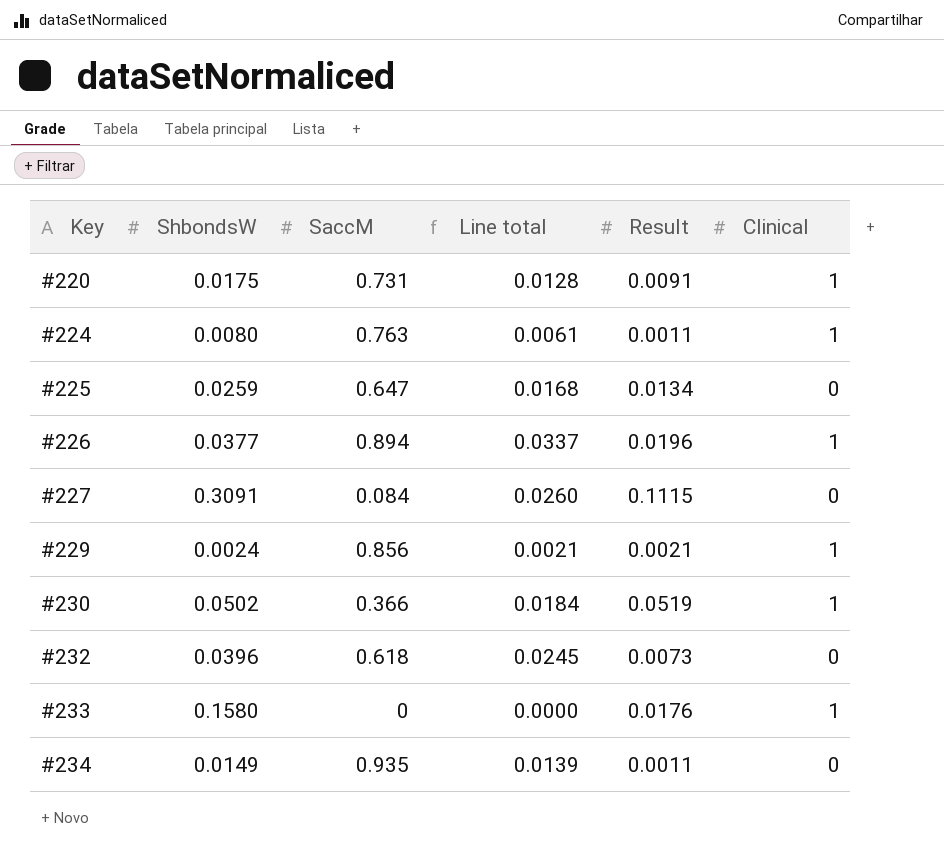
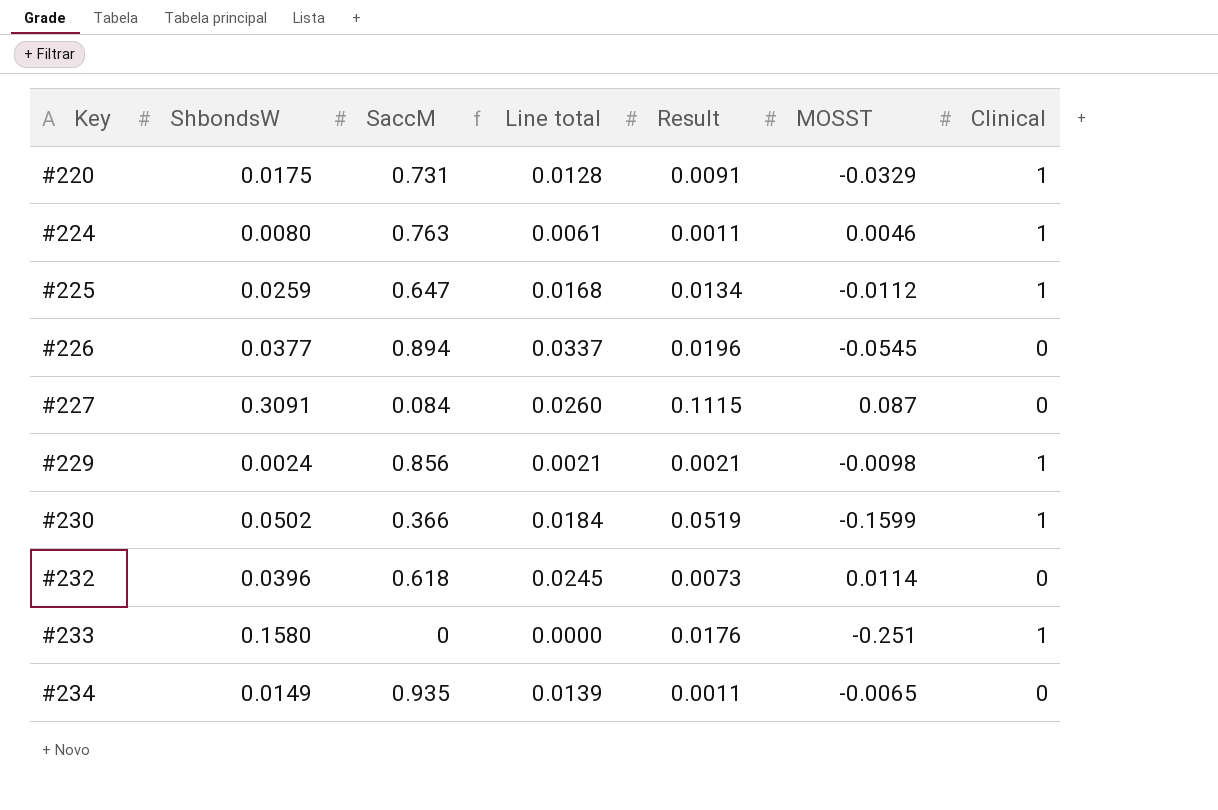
column MOSST | position: none -> 6
#225 | Clinical: 0 -> 1
#226 | Clinical: 1 -> 0

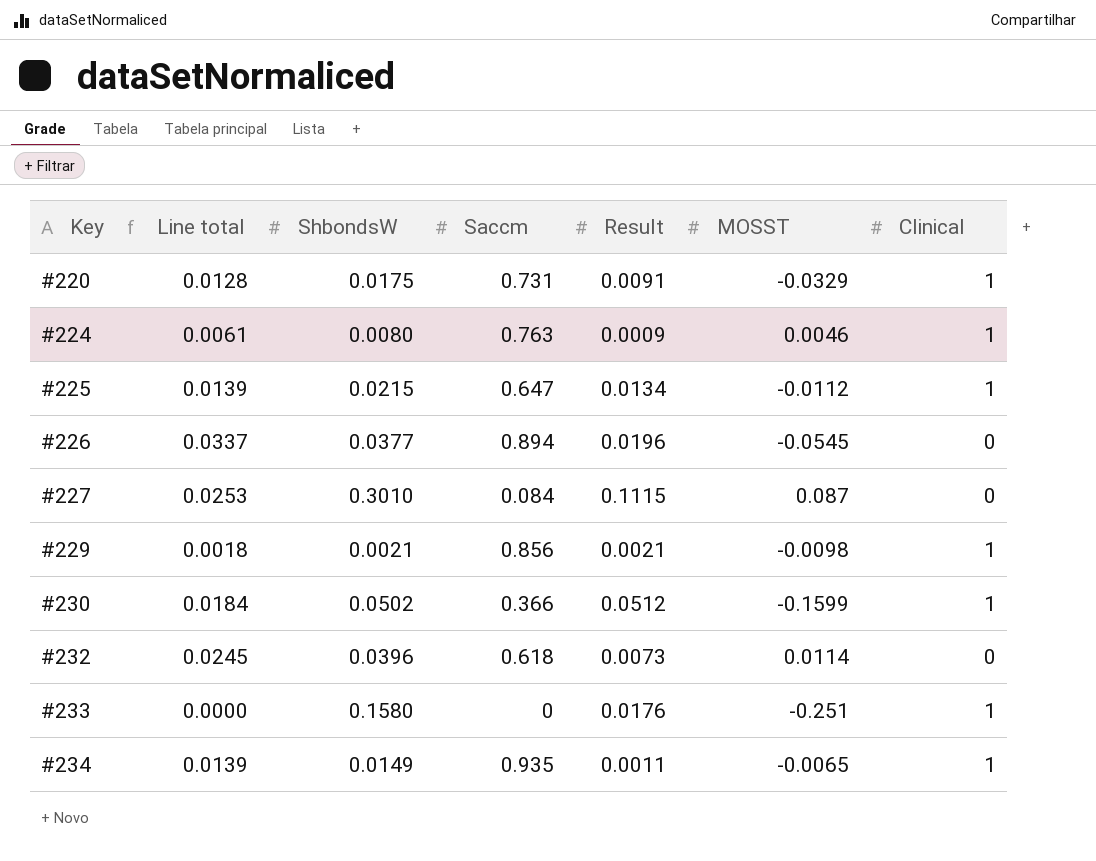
column Line total | position: 4 -> 2
column name: SaccM -> Saccm
#224 | Result: 0.0011 -> 0.0009
#225 | Line total: 0.0168 -> 0.0139
#225 | ShbondsW: 0.0259 -> 0.0215
#227 | Line total: 0.0260 -> 0.0253
#227 | ShbondsW: 0.3091 -> 0.3010
#229 | Line total: 0.0021 -> 0.0018
#229 | ShbondsW: 0.0024 -> 0.0021
#230 | Result: 0.0519 -> 0.0512
#234 | Clinical: 0 -> 1

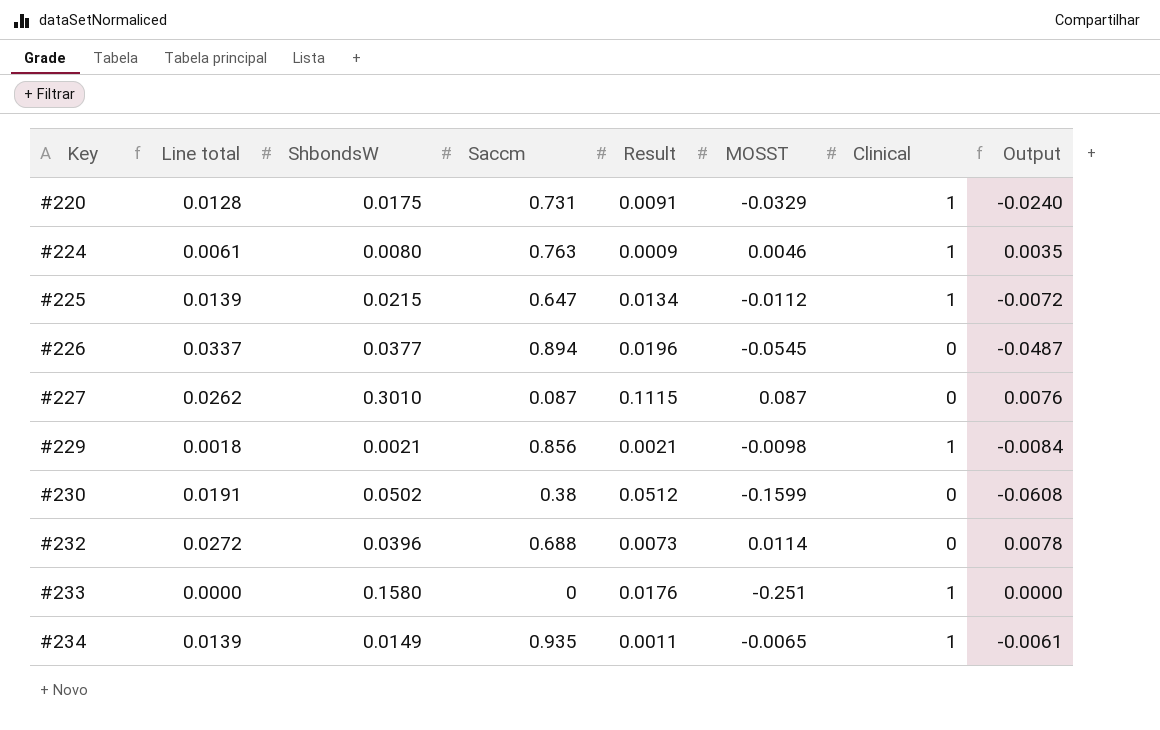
column Output | formula: none -> [Saccm] * [MOSST]
#227 | Line total: 0.0253 -> 0.0262
#227 | Saccm: 0.084 -> 0.087
#230 | Line total: 0.0184 -> 0.0191
#230 | Saccm: 0.366 -> 0.38
#230 | Clinical: 1 -> 0
#232 | Line total: 0.0245 -> 0.0272
#232 | Saccm: 0.618 -> 0.688

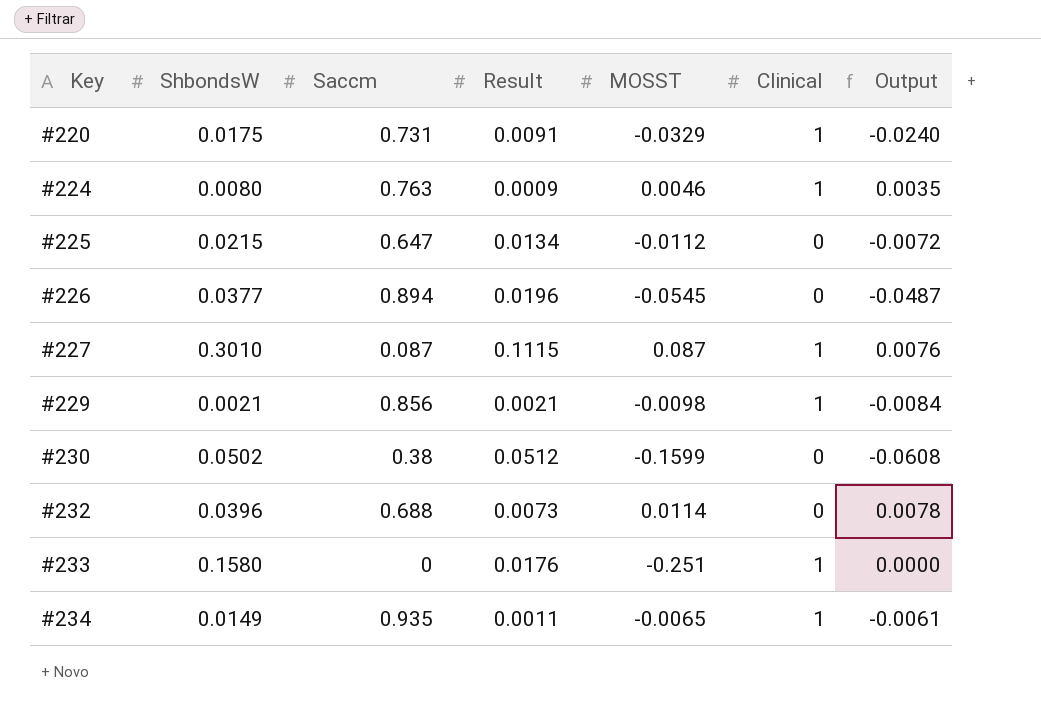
column Line total | formula: [ShbondsW] * [Saccm] -> none
#225 | Clinical: 1 -> 0
#227 | Clinical: 0 -> 1

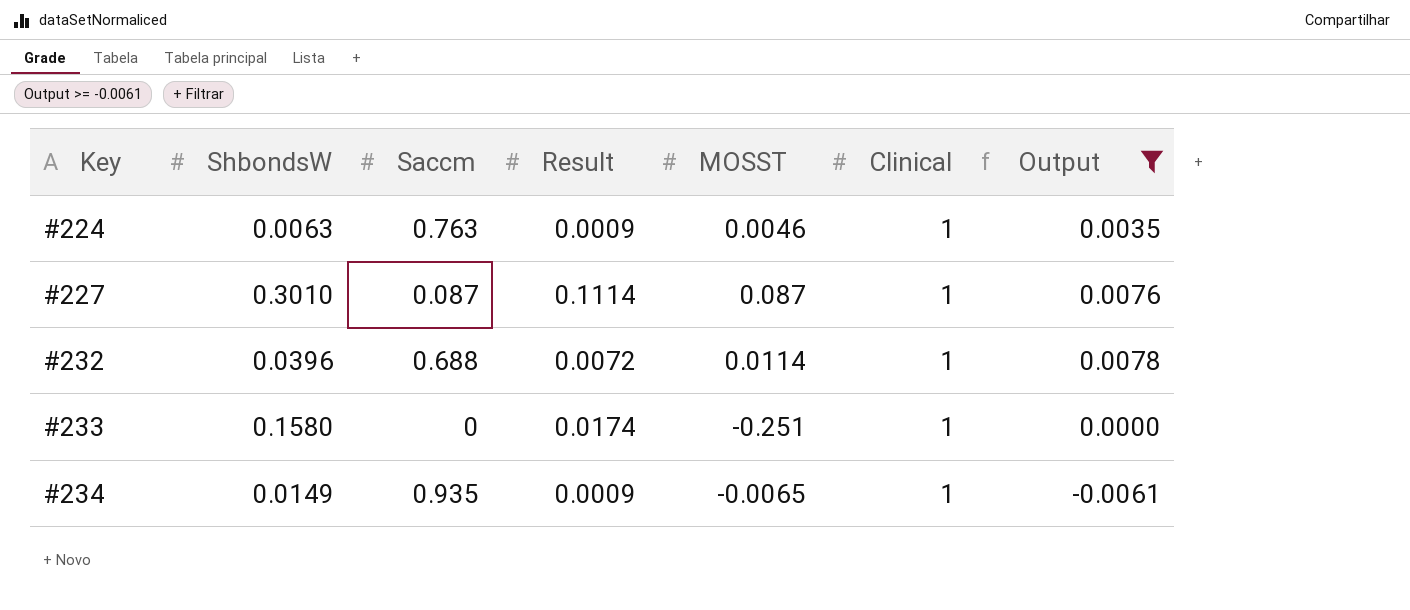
filter: none -> Output >= -0.0061
#224 | ShbondsW: 0.0080 -> 0.0063
#227 | Result: 0.1115 -> 0.1114
#232 | Result: 0.0073 -> 0.0072
#232 | Clinical: 0 -> 1
#233 | Result: 0.0176 -> 0.0174
#234 | Result: 0.0011 -> 0.0009

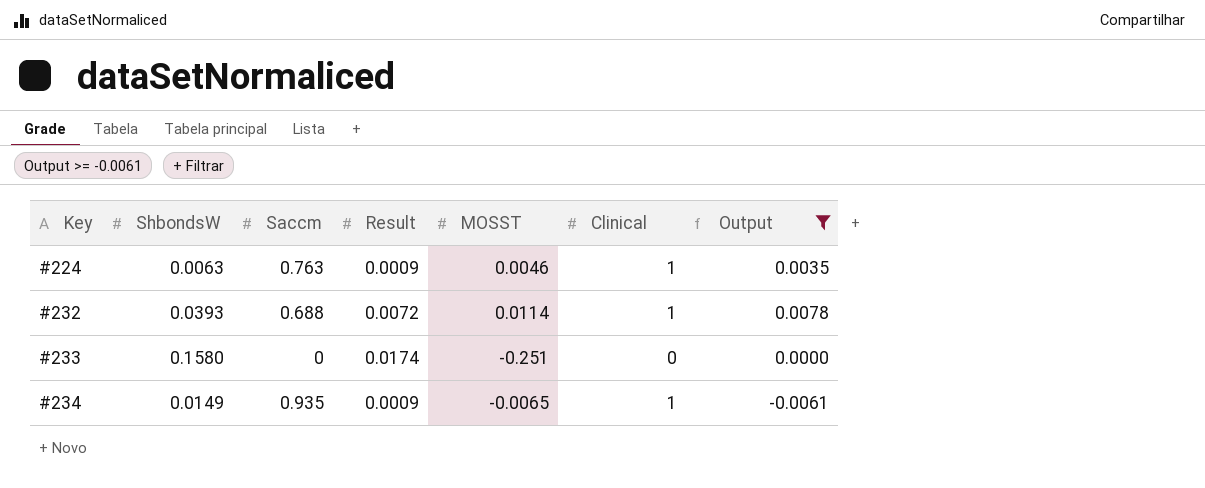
row #227: 0.3010 | 0.087 | 0.1114 | 0.087 | 1 | 0.0076 -> none
#232 | ShbondsW: 0.0396 -> 0.0393
#233 | Clinical: 1 -> 0

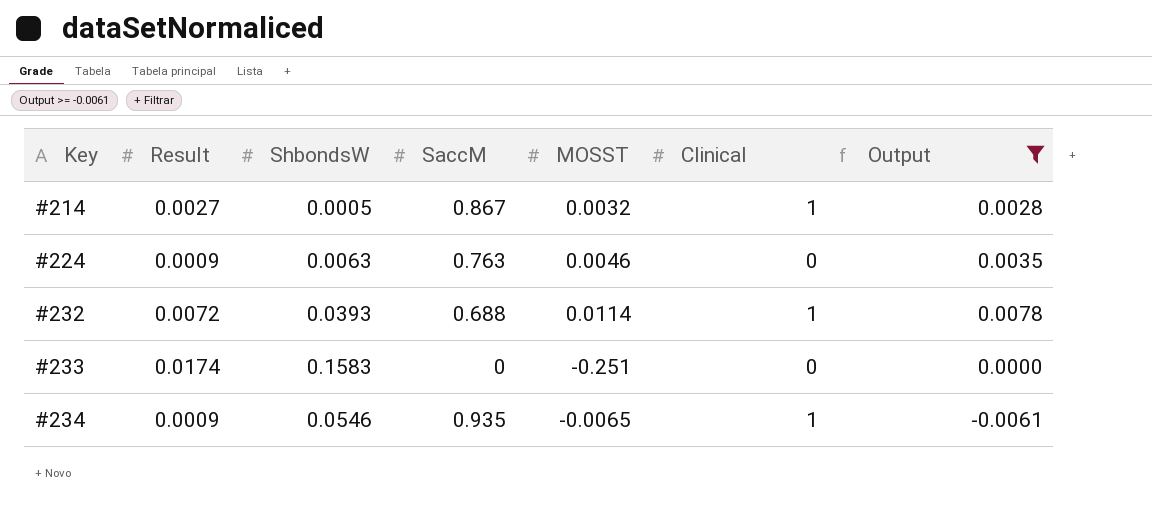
column Result | position: 4 -> 2
column name: Saccm -> SaccM
row #214: none -> 0.0027 | 0.0005 | 0.867 | 0.0032 | 1 | 0.0028
#224 | Clinical: 1 -> 0
#233 | ShbondsW: 0.1580 -> 0.1583
#234 | ShbondsW: 0.0149 -> 0.0546

